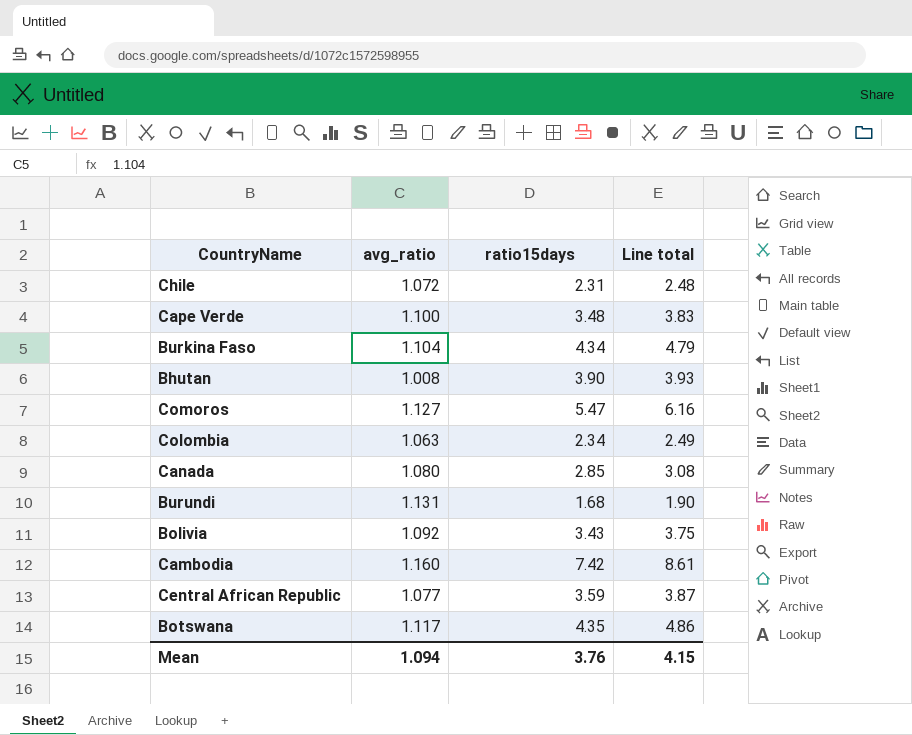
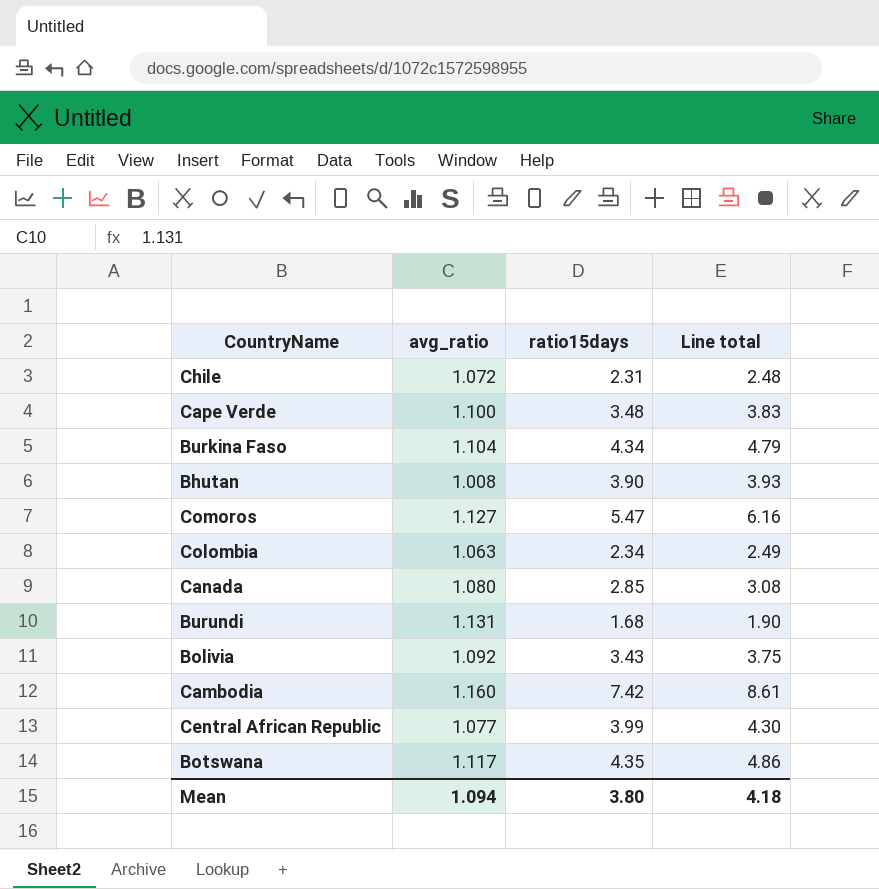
Central African Republic | ratio15days: 3.59 -> 3.99
Central African Republic | Line total: 3.87 -> 4.30
Mean | ratio15days: 3.76 -> 3.80
Mean | Line total: 4.15 -> 4.18

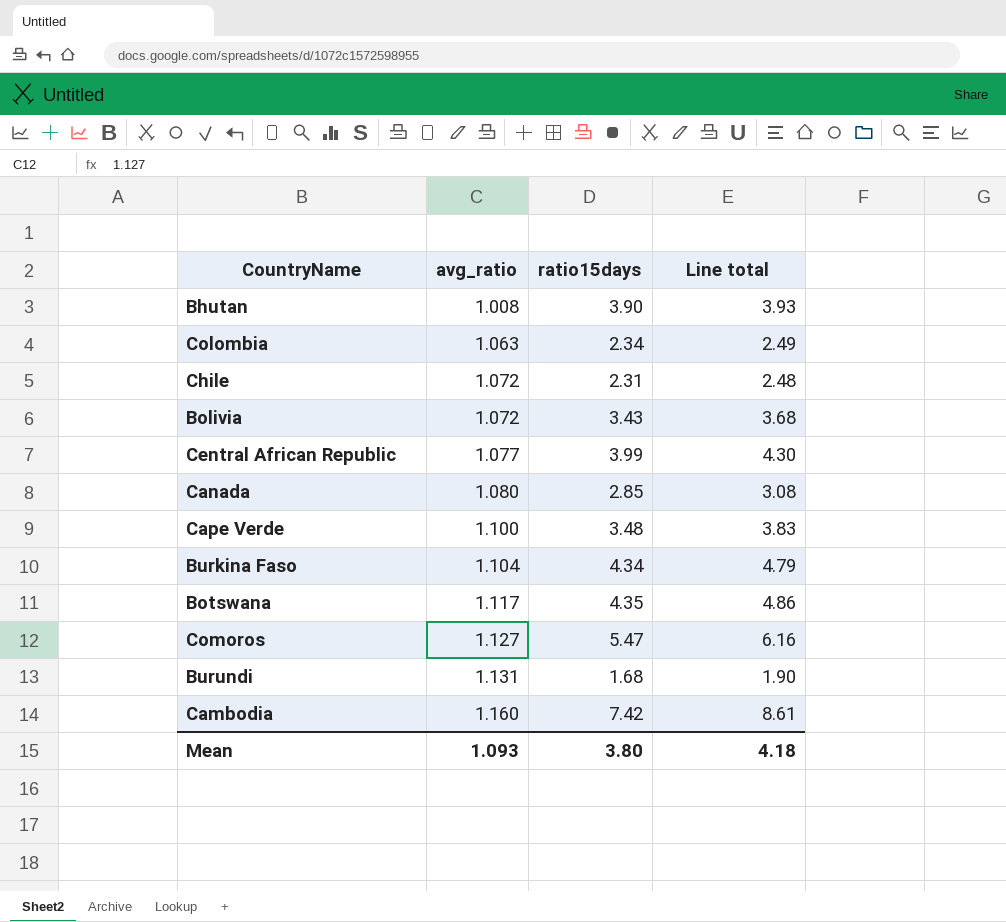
row order: none -> avg_ratio ascending
Bolivia | avg_ratio: 1.092 -> 1.072
Bolivia | Line total: 3.75 -> 3.68
Mean | avg_ratio: 1.094 -> 1.093

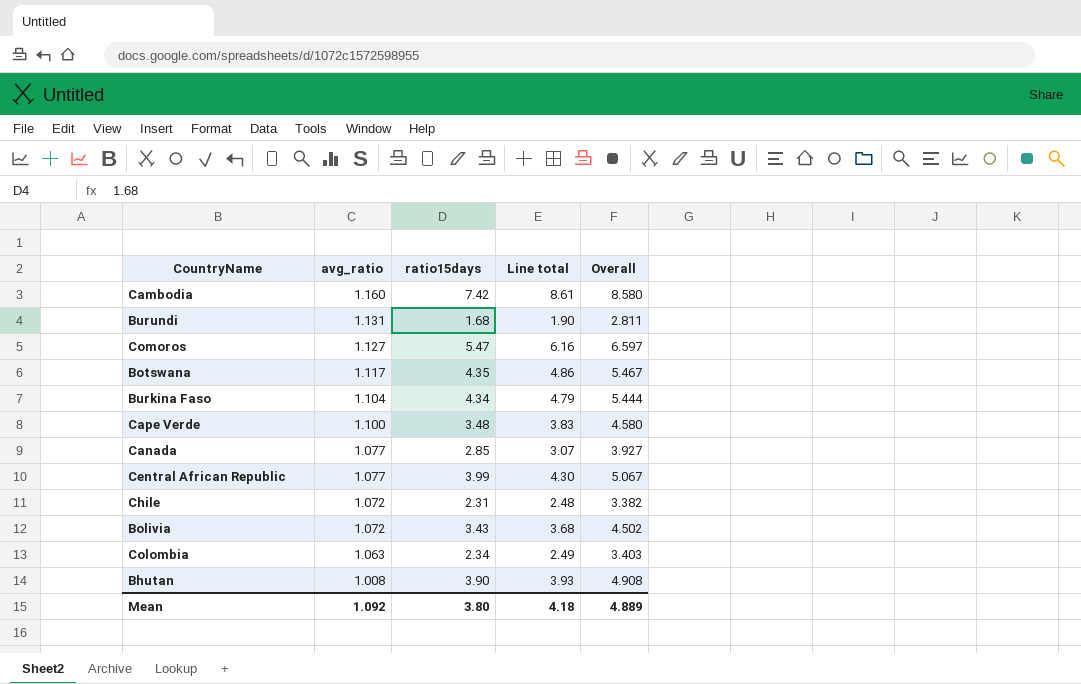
row order: avg_ratio ascending -> avg_ratio descending
column Overall | formula: none -> [avg_ratio] + [ratio15days]
Canada | avg_ratio: 1.080 -> 1.077
Canada | Line total: 3.08 -> 3.07
Mean | avg_ratio: 1.093 -> 1.092

